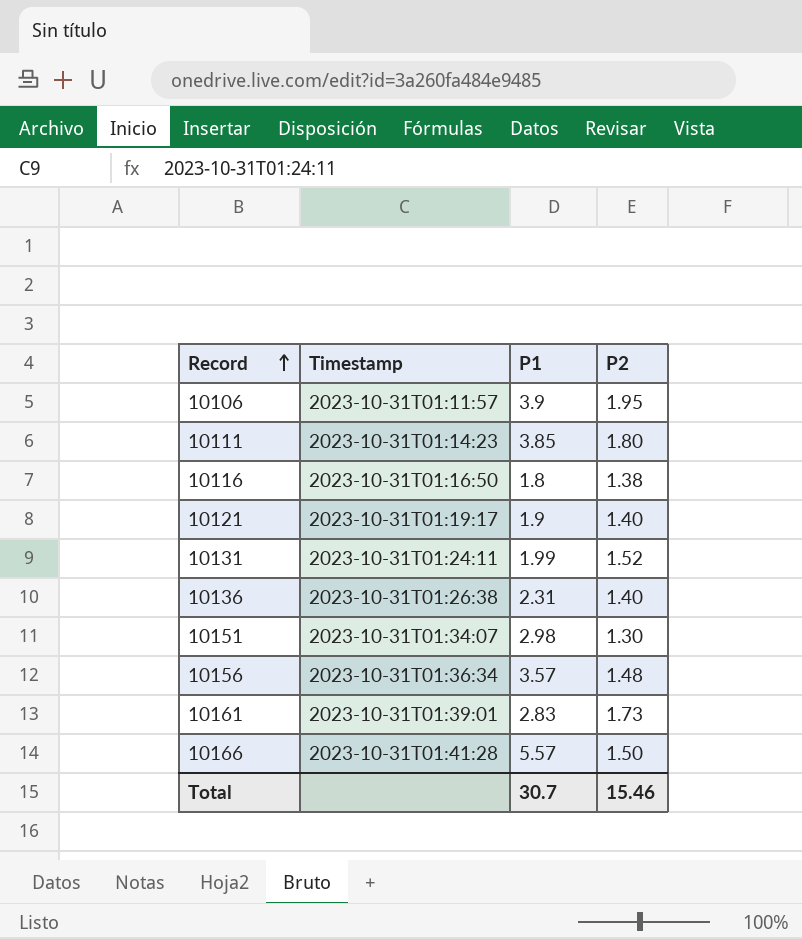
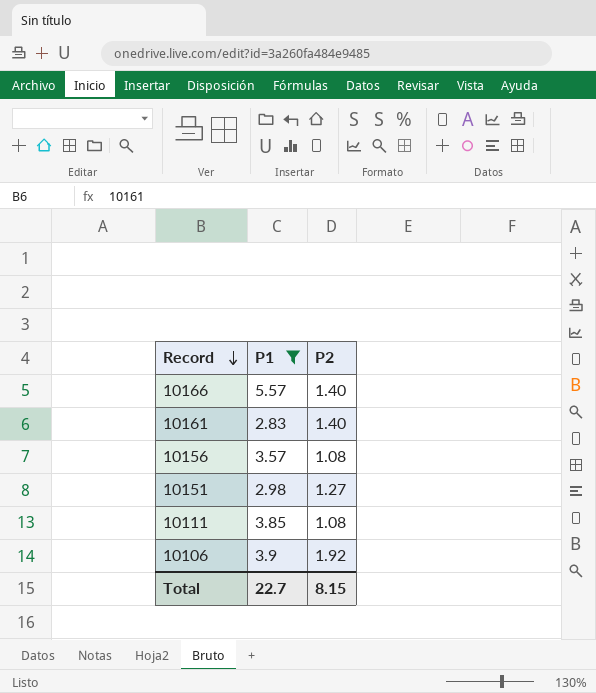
filter: none -> P1 >= 2.83
row order: Record ascending -> Record descending
column Timestamp | position: 2 -> none
10166 | P2: 1.50 -> 1.40
10161 | P2: 1.73 -> 1.40
10156 | P2: 1.48 -> 1.08
10151 | P2: 1.30 -> 1.27
10111 | P2: 1.80 -> 1.08
10106 | P2: 1.95 -> 1.92
Total | P1: 30.7 -> 22.7
Total | P2: 15.46 -> 8.15

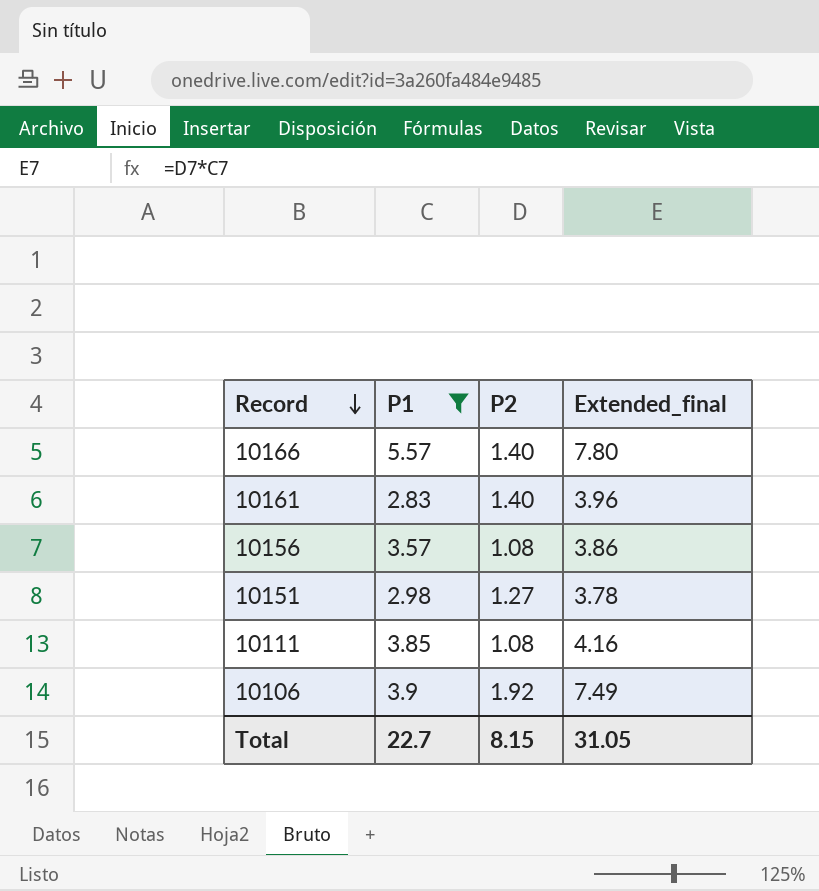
column Extended_final | formula: none -> [P1] * [P2]

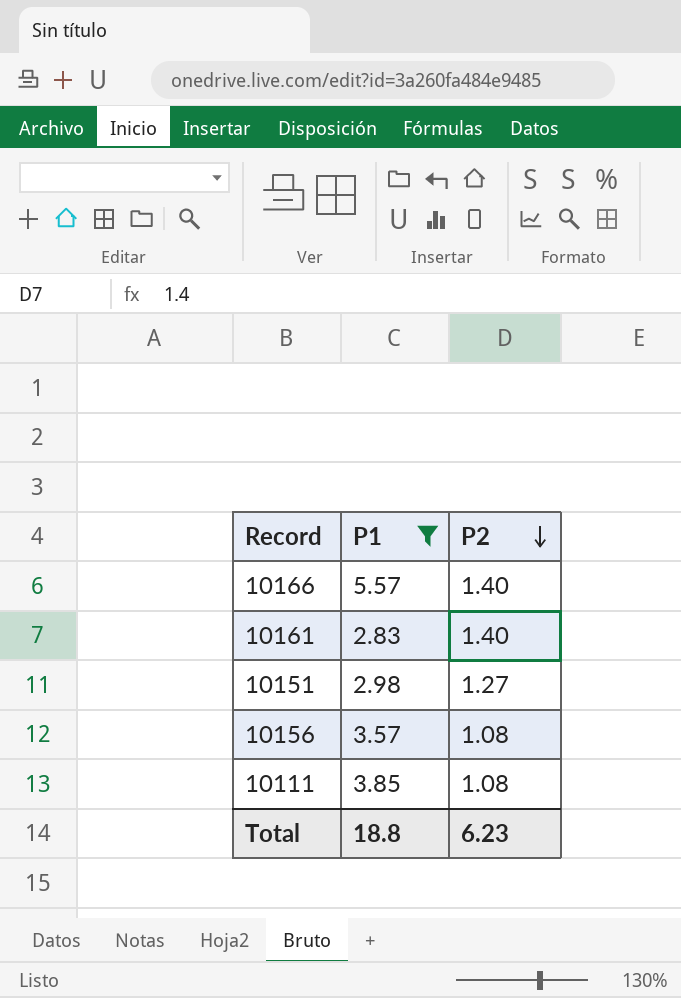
row order: Record descending -> P2 descending
column Extended_final | formula: [P1] * [P2] -> none
row 10106: 3.9 | 1.92 | 7.49 -> none
Total | P1: 22.7 -> 18.8
Total | P2: 8.15 -> 6.23

